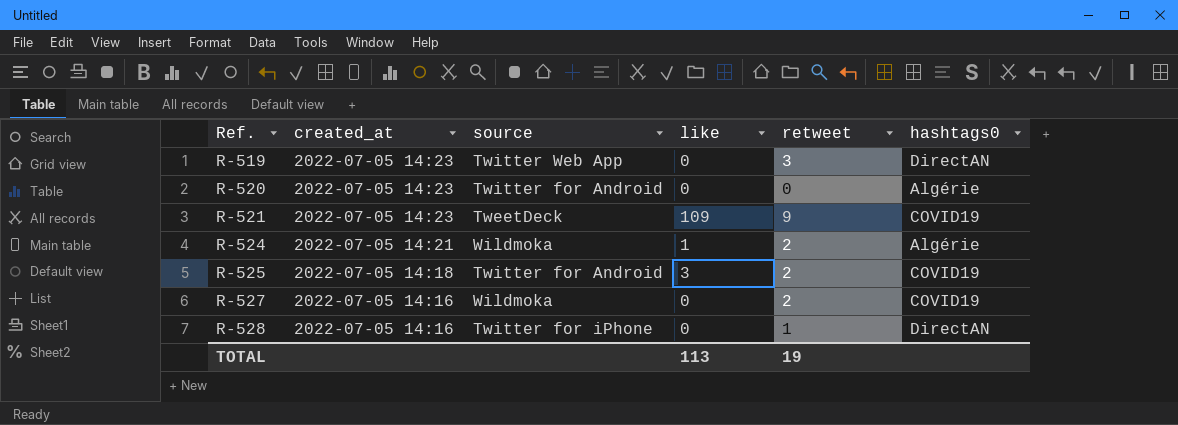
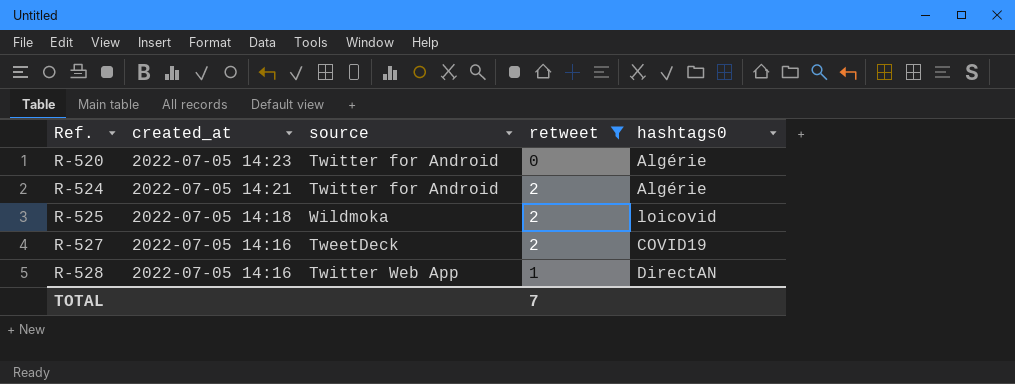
filter: none -> retweet <= 2
column like | position: 4 -> none
R-524 | source: Wildmoka -> Twitter for Android
R-525 | source: Twitter for Android -> Wildmoka
R-525 | hashtags0: COVID19 -> loicovid
R-527 | source: Wildmoka -> TweetDeck
R-528 | source: Twitter for iPhone -> Twitter Web App
TOTAL | retweet: 19 -> 7

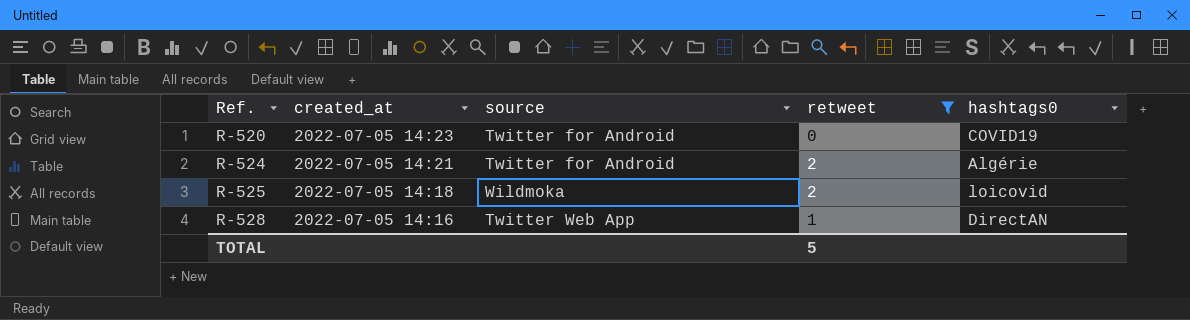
row R-527: 2022-07-05 14:16 | TweetDeck | 2 | COVID19 -> none
R-520 | hashtags0: Algérie -> COVID19
TOTAL | retweet: 7 -> 5

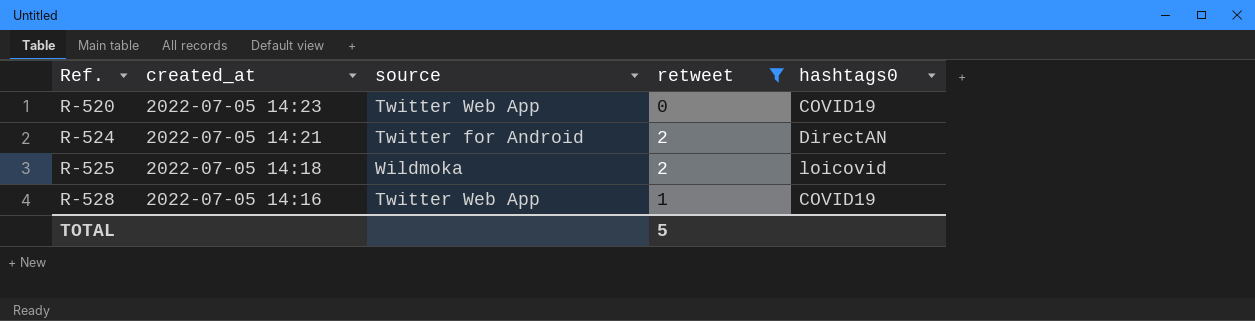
R-520 | source: Twitter for Android -> Twitter Web App
R-524 | hashtags0: Algérie -> DirectAN
R-528 | hashtags0: DirectAN -> COVID19

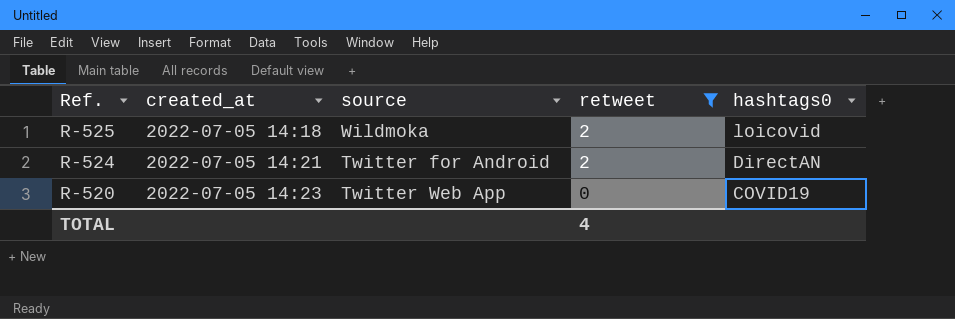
row order: Ref. ascending -> Ref. descending
row R-528: 2022-07-05 14:16 | Twitter Web App | 1 | COVID19 -> none
TOTAL | retweet: 5 -> 4

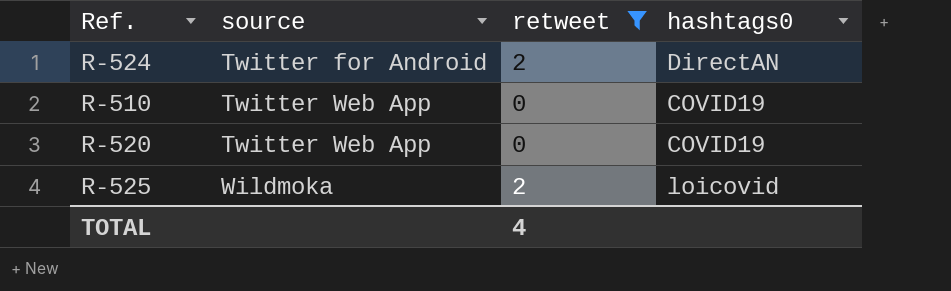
row order: Ref. descending -> source ascending
column created_at | position: 2 -> none
row R-510: none -> Twitter Web App | 0 | COVID19

